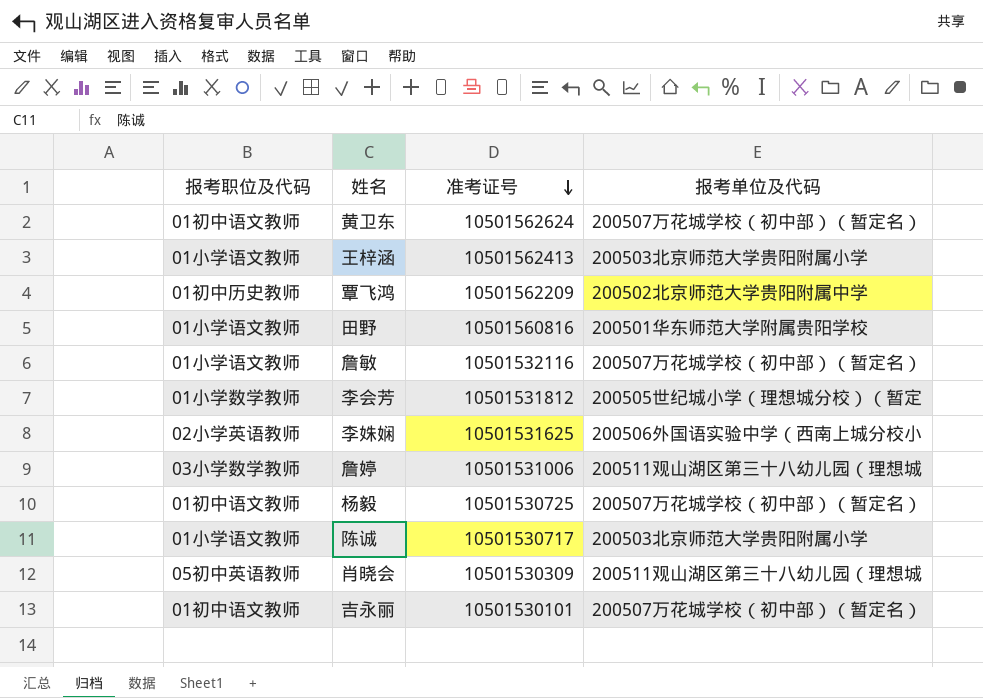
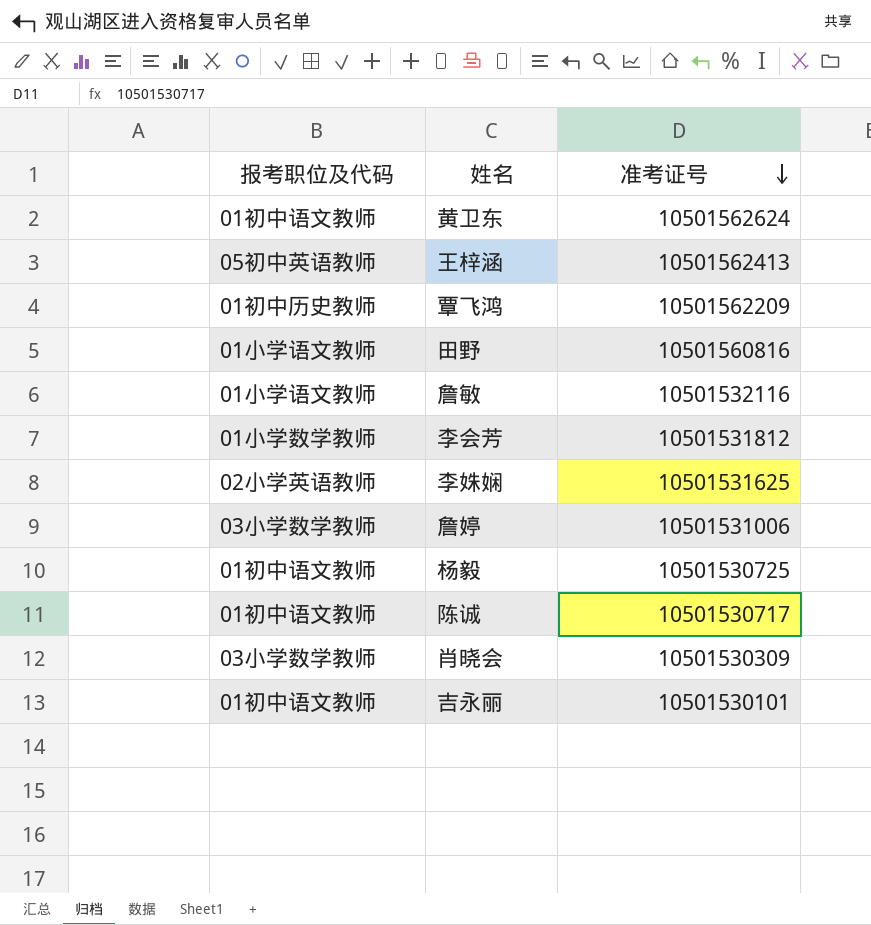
column 报考单位及代码 | position: 4 -> none
王梓涵 | 报考职位及代码: 01小学语文教师 -> 05初中英语教师
陈诚 | 报考职位及代码: 01小学语文教师 -> 01初中语文教师
肖晓会 | 报考职位及代码: 05初中英语教师 -> 03小学数学教师

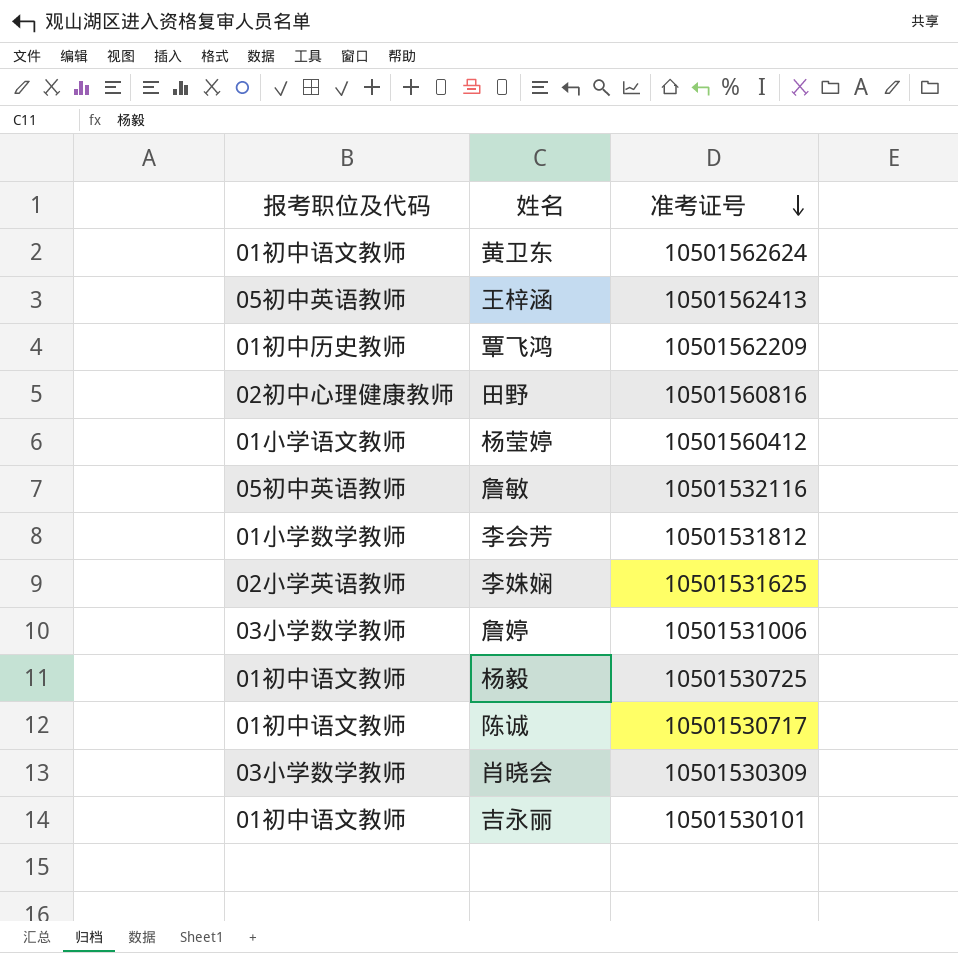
田野 | 报考职位及代码: 01小学语文教师 -> 02初中心理健康教师
row 杨莹婷: none -> 01小学语文教师 | 10501560412
詹敏 | 报考职位及代码: 01小学语文教师 -> 05初中英语教师

